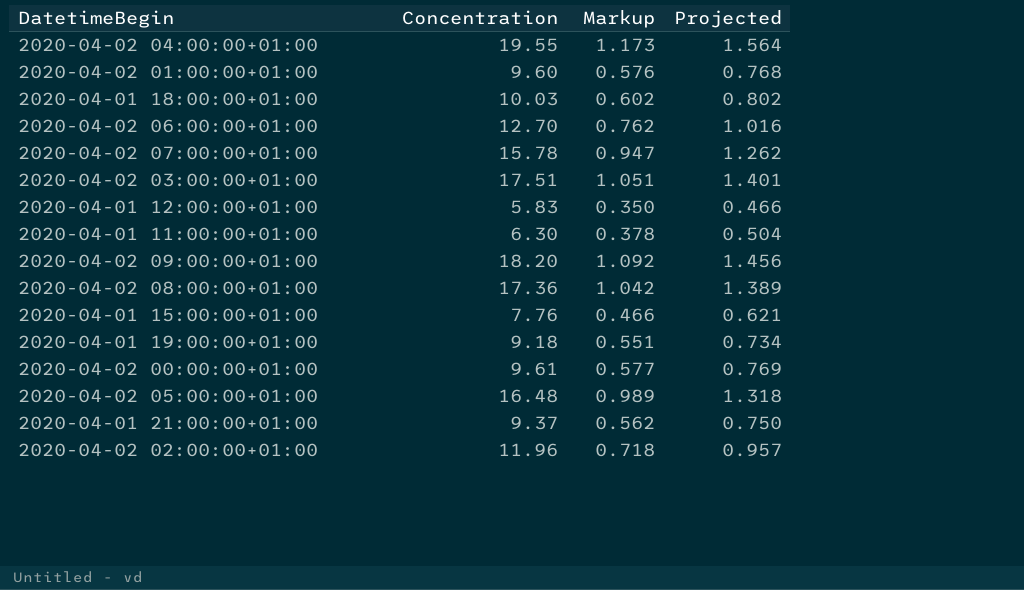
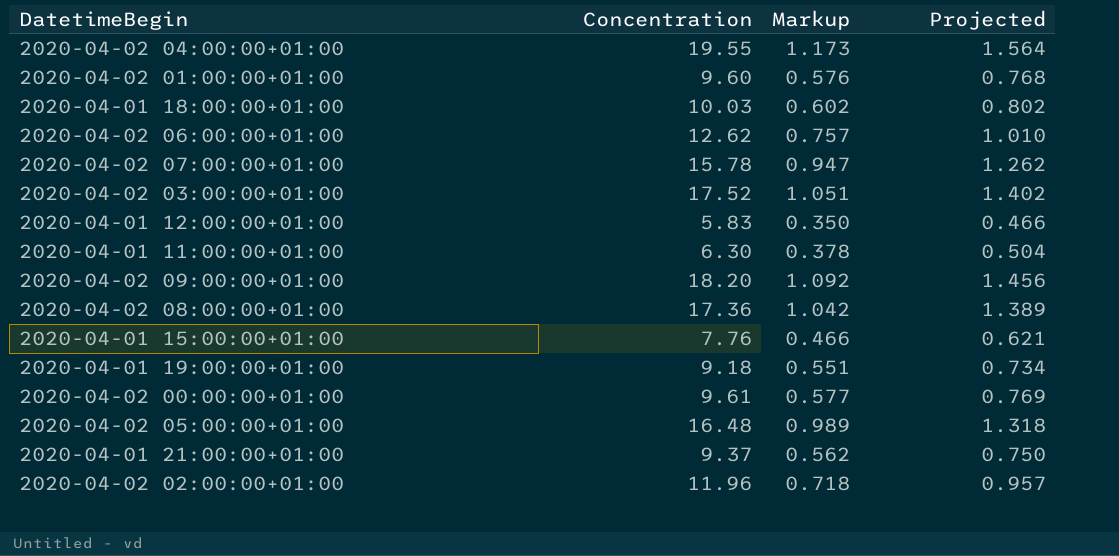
2020-04-02 06:00:00+01:00 | Concentration: 12.70 -> 12.62
2020-04-02 06:00:00+01:00 | Markup: 0.762 -> 0.757
2020-04-02 06:00:00+01:00 | Projected: 1.016 -> 1.010
2020-04-02 03:00:00+01:00 | Concentration: 17.51 -> 17.52
2020-04-02 03:00:00+01:00 | Projected: 1.401 -> 1.402

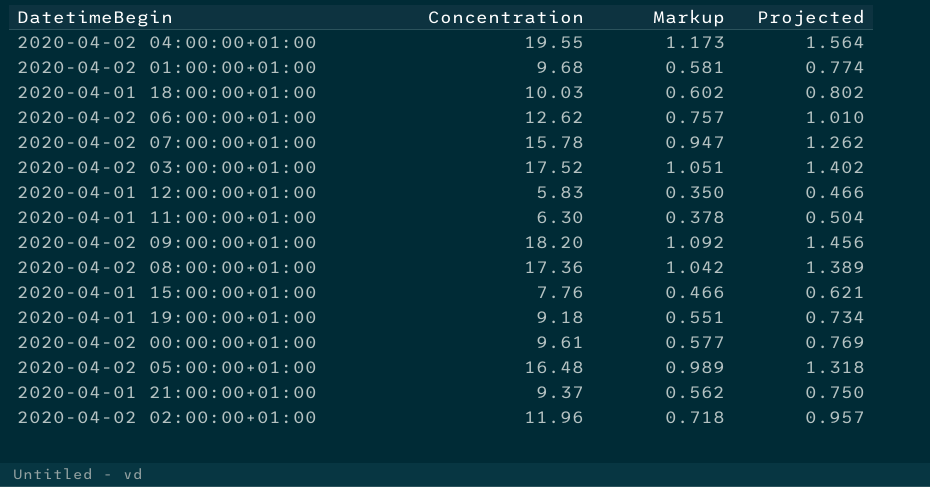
2020-04-02 01:00:00+01:00 | Concentration: 9.60 -> 9.68
2020-04-02 01:00:00+01:00 | Markup: 0.576 -> 0.581
2020-04-02 01:00:00+01:00 | Projected: 0.768 -> 0.774

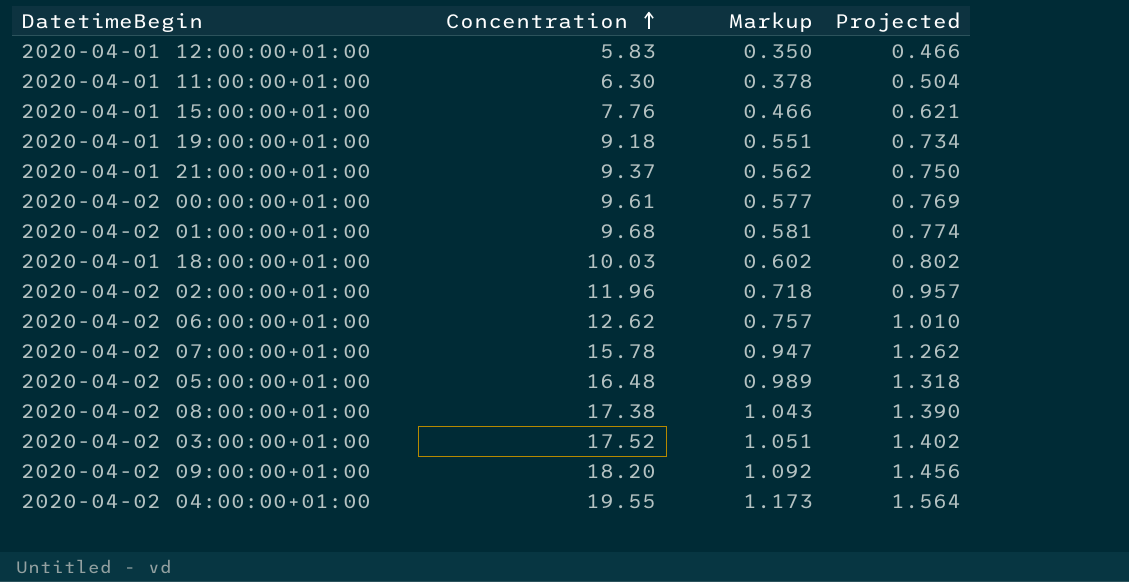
row order: none -> Concentration ascending
2020-04-02 08:00:00+01:00 | Concentration: 17.36 -> 17.38
2020-04-02 08:00:00+01:00 | Markup: 1.042 -> 1.043
2020-04-02 08:00:00+01:00 | Projected: 1.389 -> 1.390

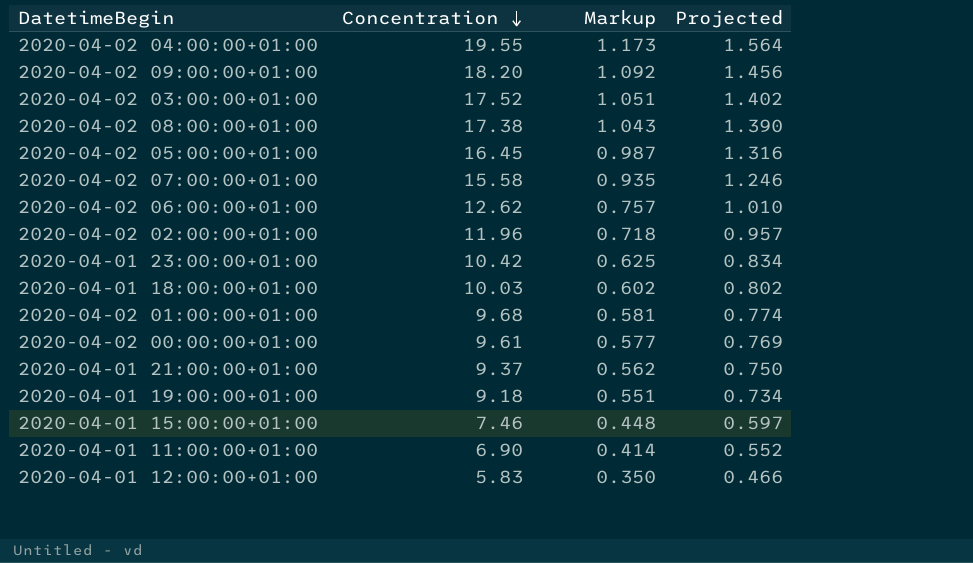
row order: Concentration ascending -> Concentration descending
2020-04-02 05:00:00+01:00 | Concentration: 16.48 -> 16.45
2020-04-02 05:00:00+01:00 | Markup: 0.989 -> 0.987
2020-04-02 05:00:00+01:00 | Projected: 1.318 -> 1.316
2020-04-02 07:00:00+01:00 | Concentration: 15.78 -> 15.58
2020-04-02 07:00:00+01:00 | Markup: 0.947 -> 0.935
2020-04-02 07:00:00+01:00 | Projected: 1.262 -> 1.246
row 2020-04-01 23:00:00+01:00: none -> 10.42 | 0.625 | 0.834
2020-04-01 15:00:00+01:00 | Concentration: 7.76 -> 7.46
2020-04-01 15:00:00+01:00 | Markup: 0.466 -> 0.448
2020-04-01 15:00:00+01:00 | Projected: 0.621 -> 0.597
2020-04-01 11:00:00+01:00 | Concentration: 6.30 -> 6.90
2020-04-01 11:00:00+01:00 | Markup: 0.378 -> 0.414
2020-04-01 11:00:00+01:00 | Projected: 0.504 -> 0.552

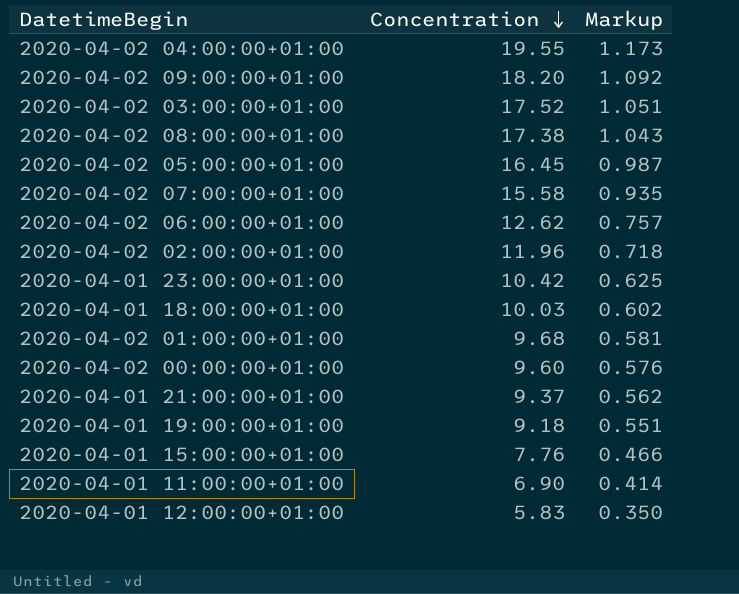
column Projected | formula: [Concentration] * 0.08 -> none
2020-04-02 00:00:00+01:00 | Concentration: 9.61 -> 9.60
2020-04-02 00:00:00+01:00 | Markup: 0.577 -> 0.576
2020-04-01 15:00:00+01:00 | Concentration: 7.46 -> 7.76
2020-04-01 15:00:00+01:00 | Markup: 0.448 -> 0.466

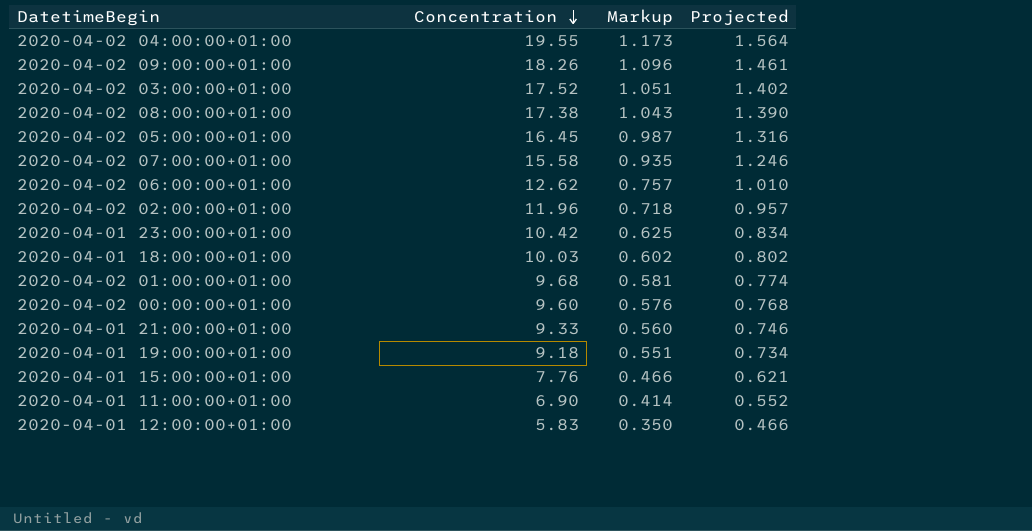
column Projected | formula: none -> [Concentration] * 0.08
2020-04-02 09:00:00+01:00 | Concentration: 18.20 -> 18.26
2020-04-02 09:00:00+01:00 | Markup: 1.092 -> 1.096
2020-04-01 21:00:00+01:00 | Concentration: 9.37 -> 9.33
2020-04-01 21:00:00+01:00 | Markup: 0.562 -> 0.560

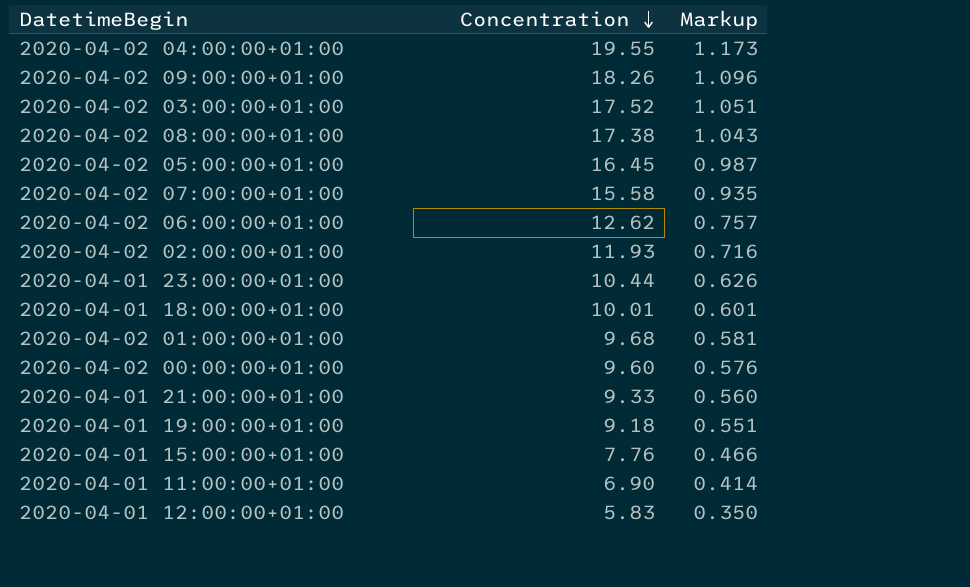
column Projected | formula: [Concentration] * 0.08 -> none
2020-04-02 02:00:00+01:00 | Concentration: 11.96 -> 11.93
2020-04-02 02:00:00+01:00 | Markup: 0.718 -> 0.716
2020-04-01 23:00:00+01:00 | Concentration: 10.42 -> 10.44
2020-04-01 23:00:00+01:00 | Markup: 0.625 -> 0.626
2020-04-01 18:00:00+01:00 | Concentration: 10.03 -> 10.01
2020-04-01 18:00:00+01:00 | Markup: 0.602 -> 0.601

